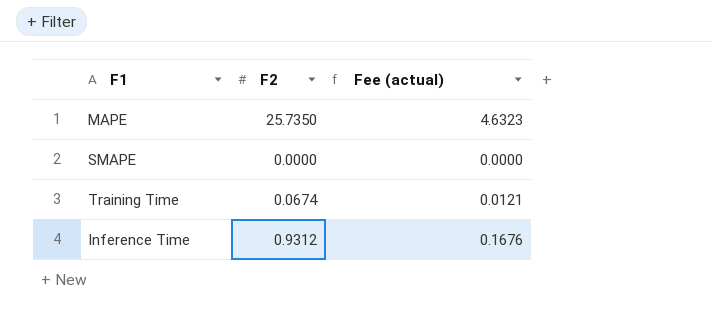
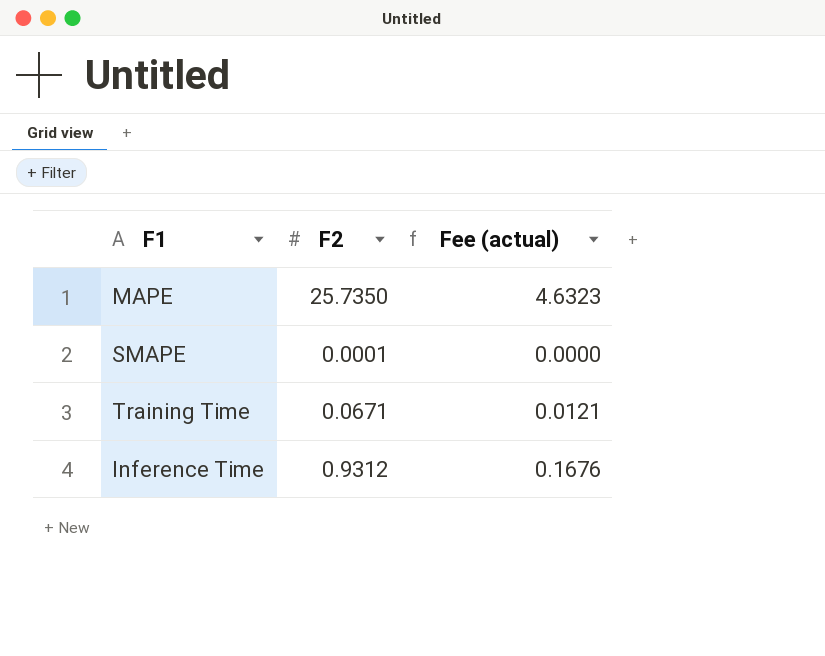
SMAPE | F2: 0.0000 -> 0.0001
Training Time | F2: 0.0674 -> 0.0671

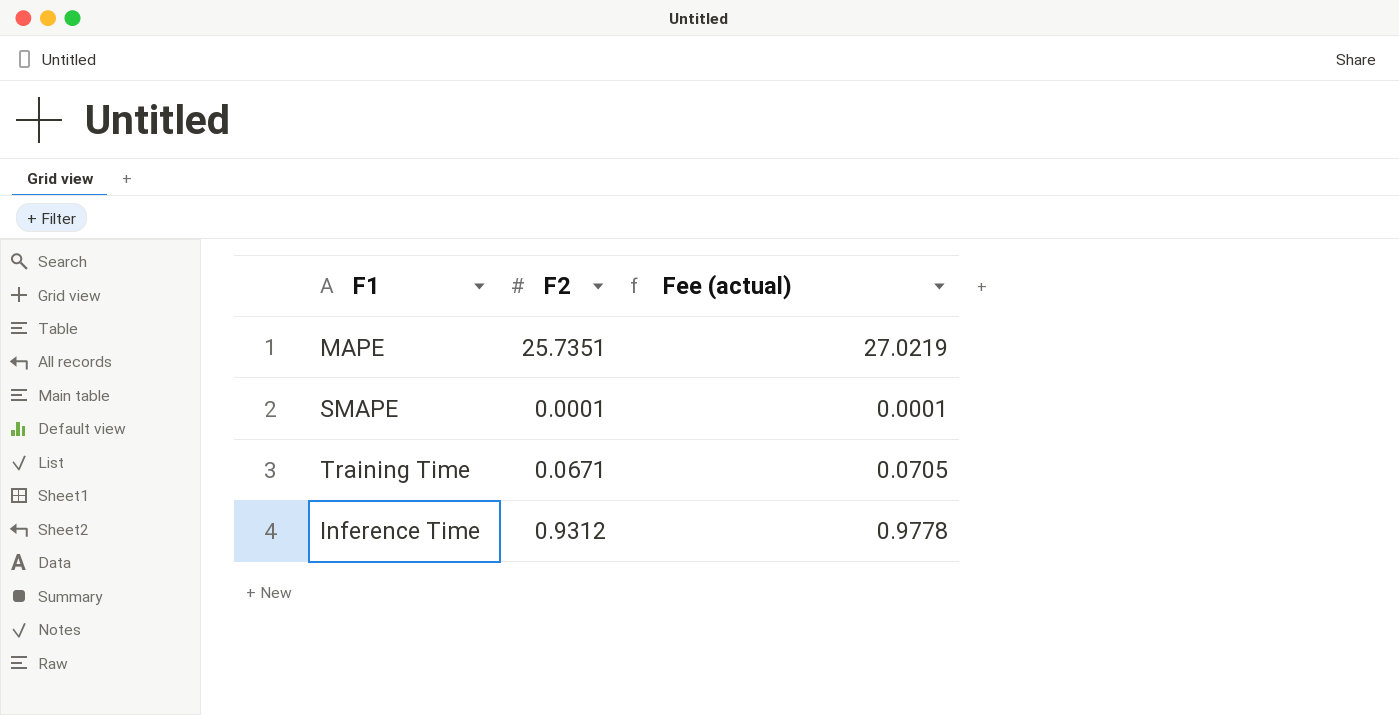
column Fee (actual) | formula: [F2] * 0.18 -> [F2] * 1.05
MAPE | F2: 25.7350 -> 25.7351

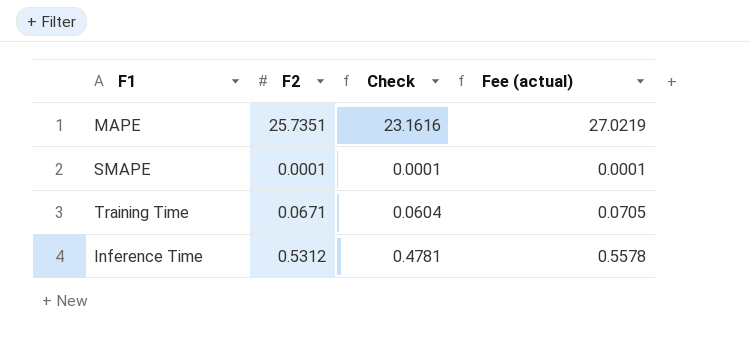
column Check | formula: none -> [F2] * 0.9
Inference Time | F2: 0.9312 -> 0.5312
Inference Time | Fee (actual): 0.9778 -> 0.5578

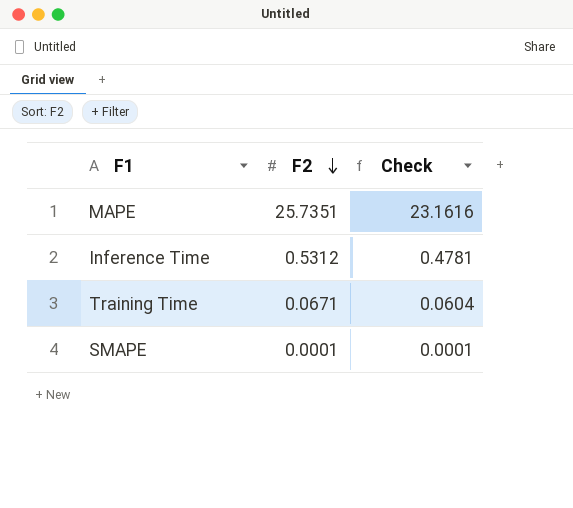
row order: none -> F2 descending
column Fee (actual) | formula: [F2] * 1.05 -> none

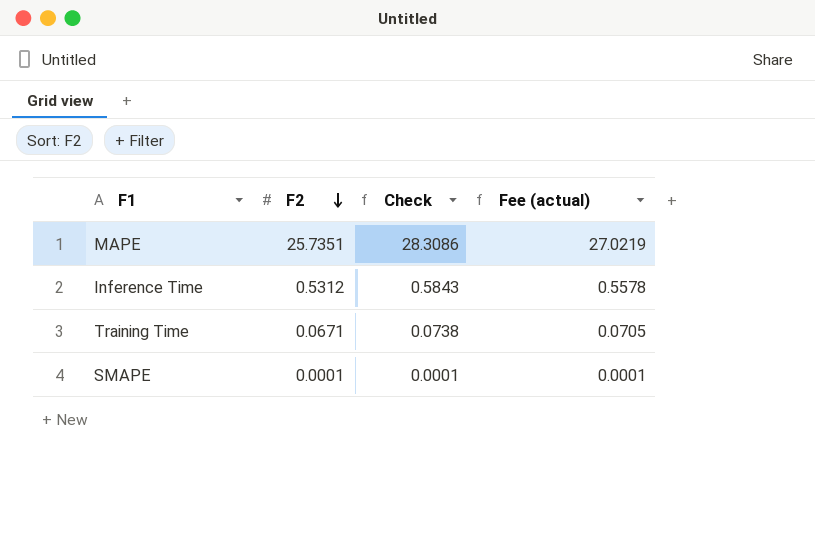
column Check | formula: [F2] * 0.9 -> [F2] * 1.1
column Fee (actual) | formula: none -> [F2] * 1.05

